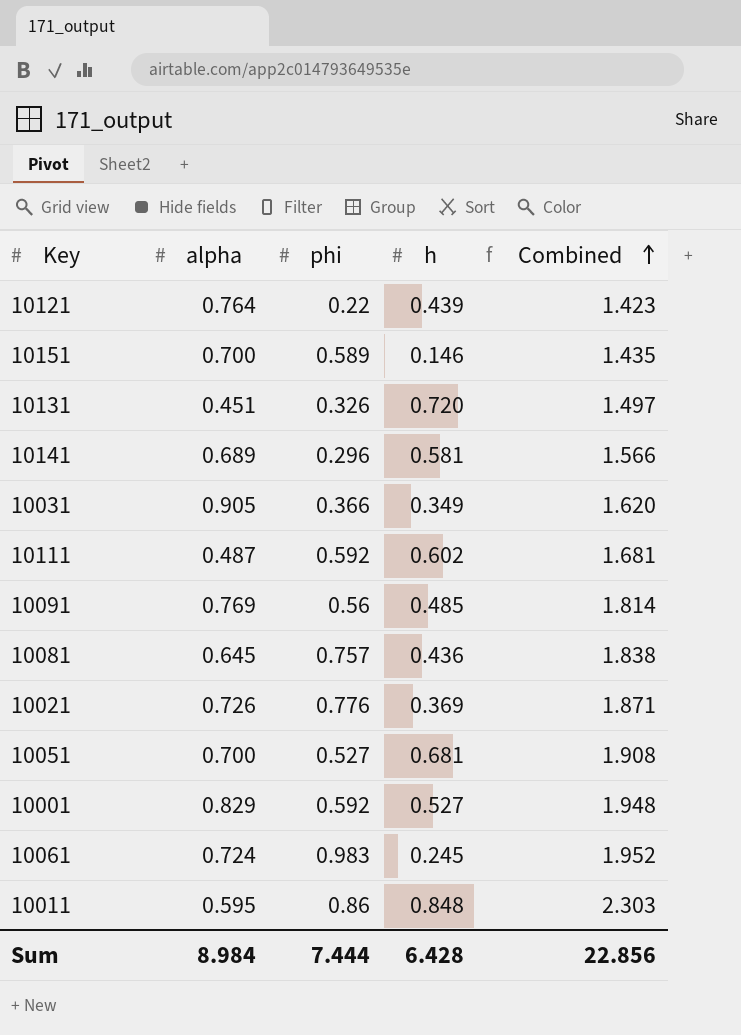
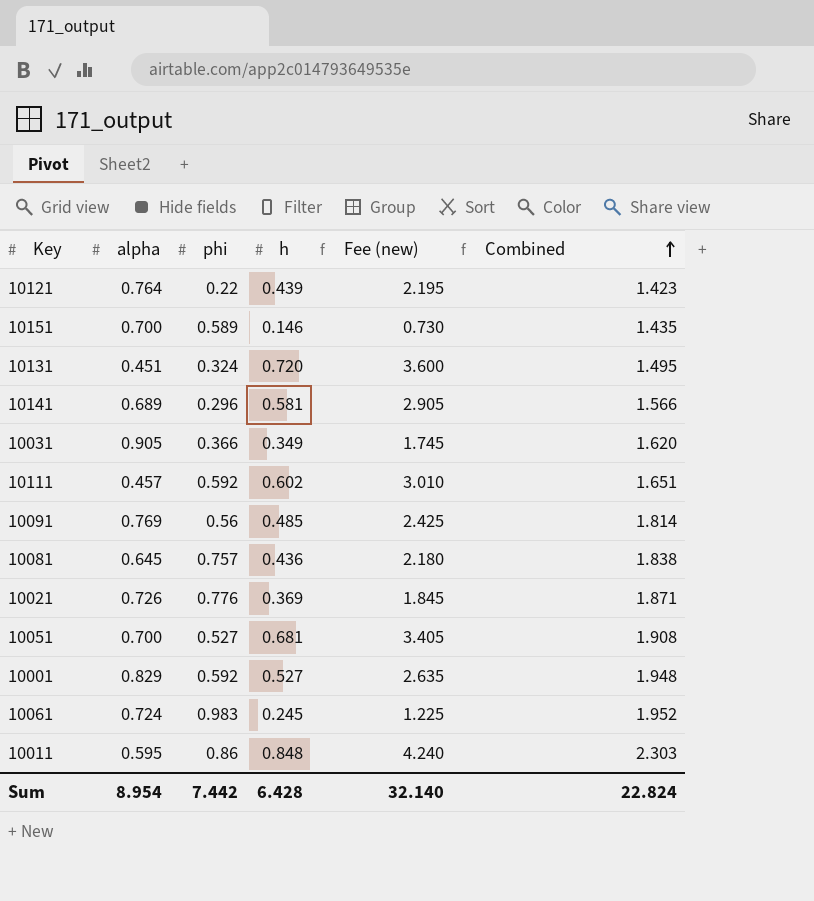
column Fee (new) | formula: none -> [h] * 5
10131 | phi: 0.326 -> 0.324
10131 | Combined: 1.497 -> 1.495
10111 | alpha: 0.487 -> 0.457
10111 | Combined: 1.681 -> 1.651
Sum | alpha: 8.984 -> 8.954
Sum | phi: 7.444 -> 7.442
Sum | Combined: 22.856 -> 22.824

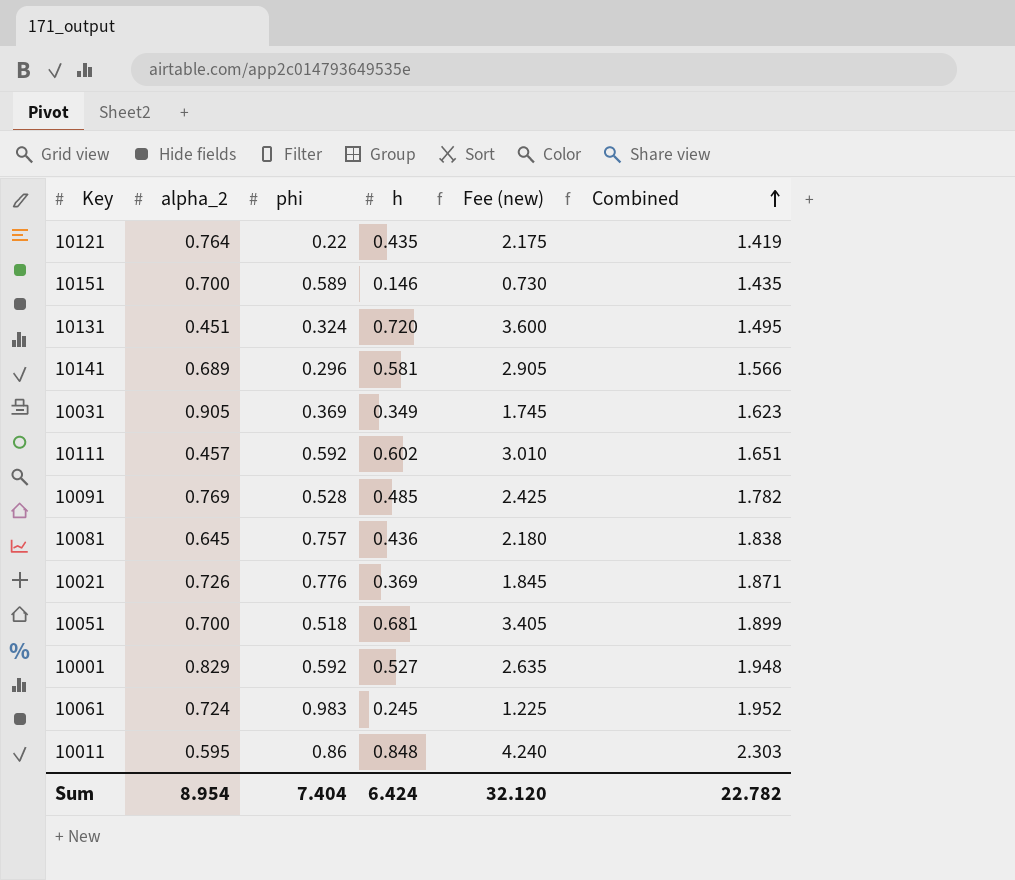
column name: alpha -> alpha_2
10121 | h: 0.439 -> 0.435
10121 | Fee (new): 2.195 -> 2.175
10121 | Combined: 1.423 -> 1.419
10031 | phi: 0.366 -> 0.369
10031 | Combined: 1.620 -> 1.623
10091 | phi: 0.56 -> 0.528
10091 | Combined: 1.814 -> 1.782
10051 | phi: 0.527 -> 0.518
10051 | Combined: 1.908 -> 1.899
Sum | phi: 7.442 -> 7.404
Sum | h: 6.428 -> 6.424
Sum | Fee (new): 32.140 -> 32.120
Sum | Combined: 22.824 -> 22.782

